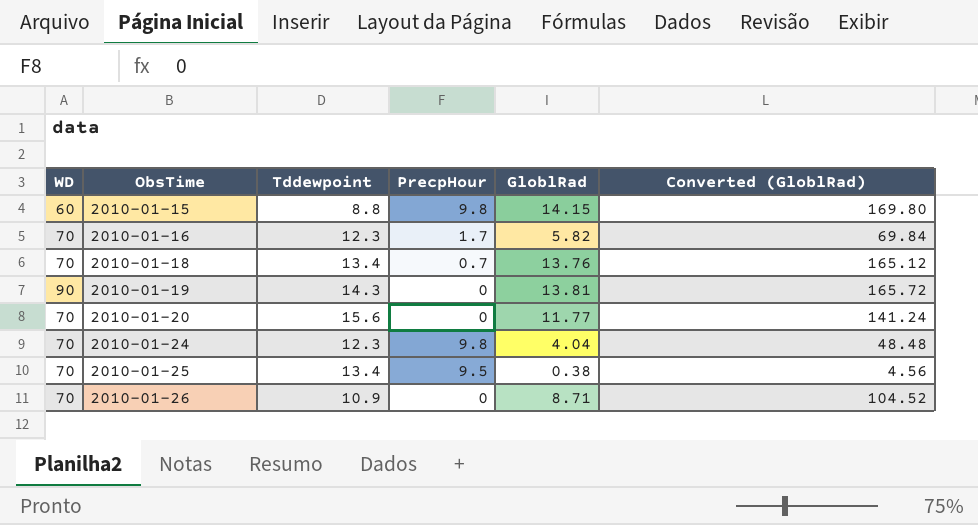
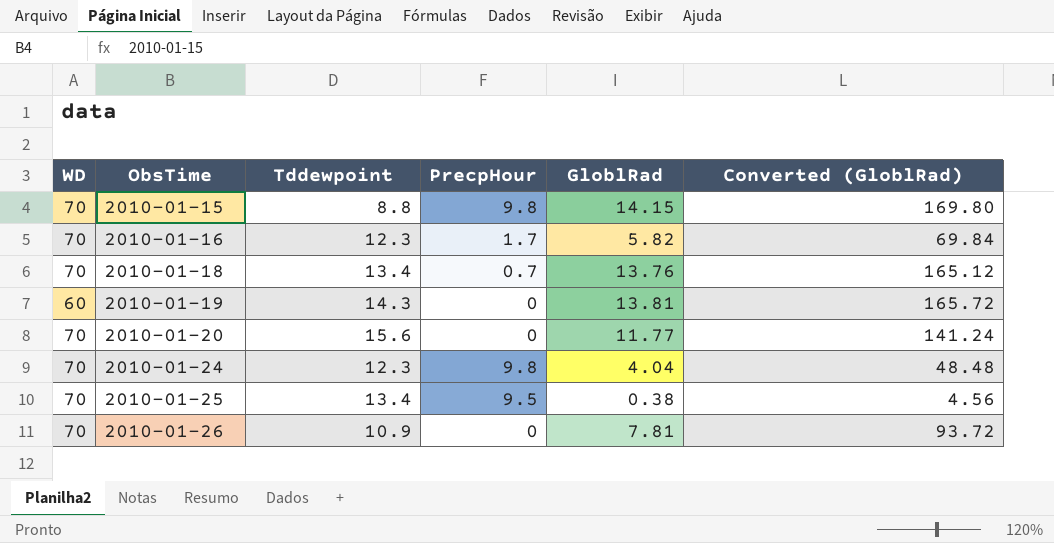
2010-01-15 | WD: 60 -> 70
2010-01-19 | WD: 90 -> 60
2010-01-26 | GloblRad: 8.71 -> 7.81
2010-01-26 | Converted (GloblRad): 104.52 -> 93.72

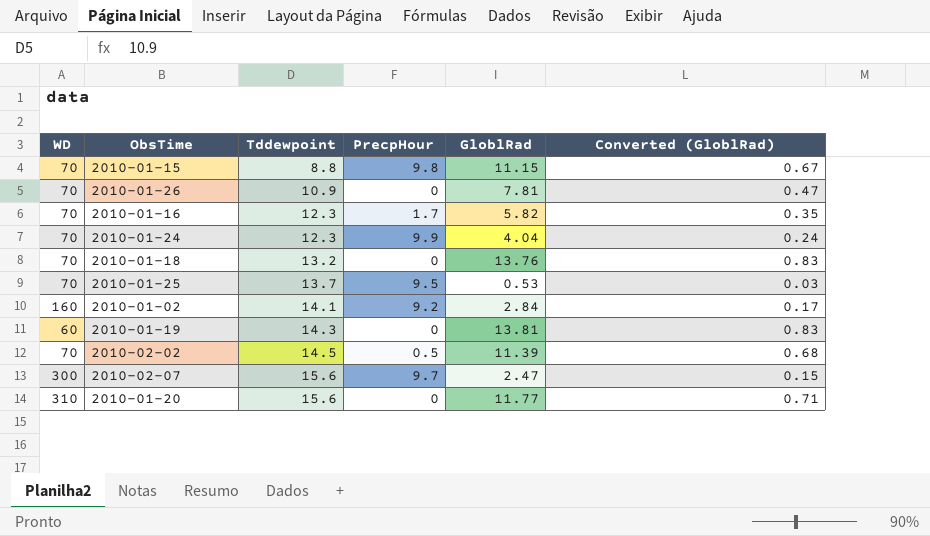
row order: ObsTime ascending -> Tddewpoint ascending
column Converted (GloblRad) | formula: [GloblRad] * 12 -> [GloblRad] * 0.06
2010-01-15 | GloblRad: 14.15 -> 11.15
2010-01-24 | PrecpHour: 9.8 -> 9.9
2010-01-18 | Tddewpoint: 13.4 -> 13.2
2010-01-18 | PrecpHour: 0.7 -> 0
2010-01-25 | Tddewpoint: 13.4 -> 13.7
2010-01-25 | GloblRad: 0.38 -> 0.53
row 2010-01-02: none -> 160 | 14.1 | 9.2 | 2.84 | 0.17
row 2010-02-02: none -> 70 | 14.5 | 0.5 | 11.39 | 0.68
row 2010-02-07: none -> 300 | 15.6 | 9.7 | 2.47 | 0.15
2010-01-20 | WD: 70 -> 310

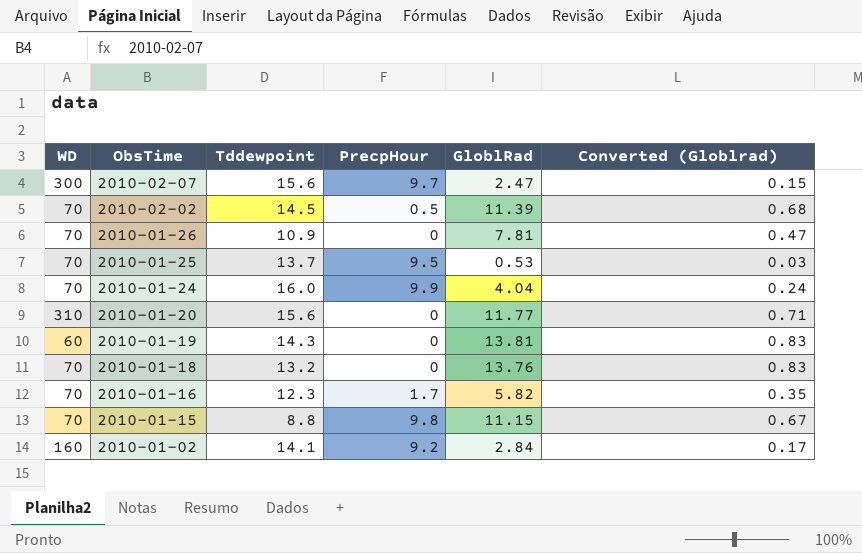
row order: Tddewpoint ascending -> ObsTime descending
column name: Converted (GloblRad) -> Converted (Globlrad)
2010-01-24 | Tddewpoint: 12.3 -> 16.0

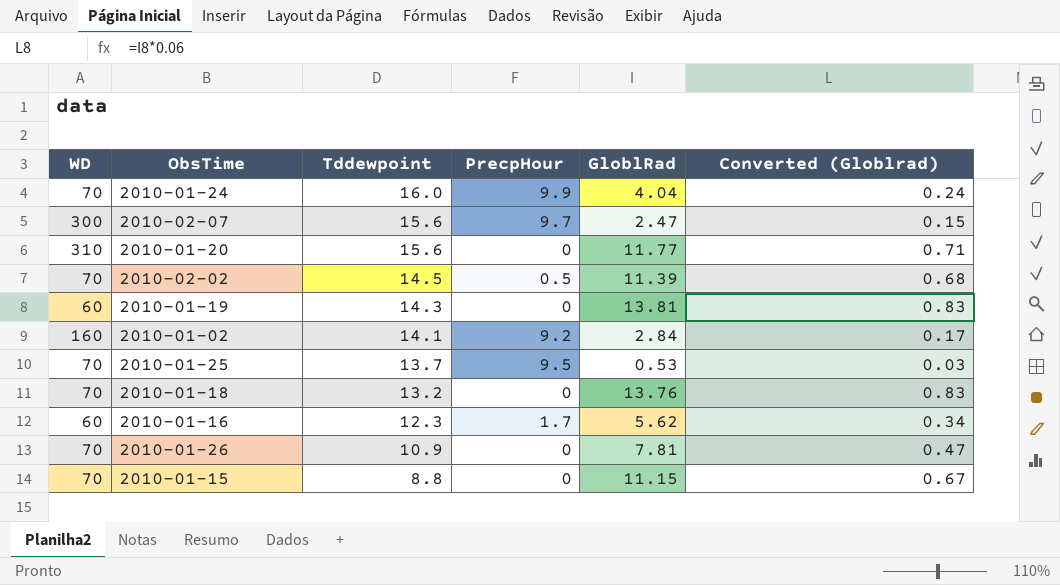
row order: ObsTime descending -> Tddewpoint descending
2010-01-16 | WD: 70 -> 60
2010-01-16 | GloblRad: 5.82 -> 5.62
2010-01-16 | Converted (Globlrad): 0.35 -> 0.34
2010-01-15 | PrecpHour: 9.8 -> 0

